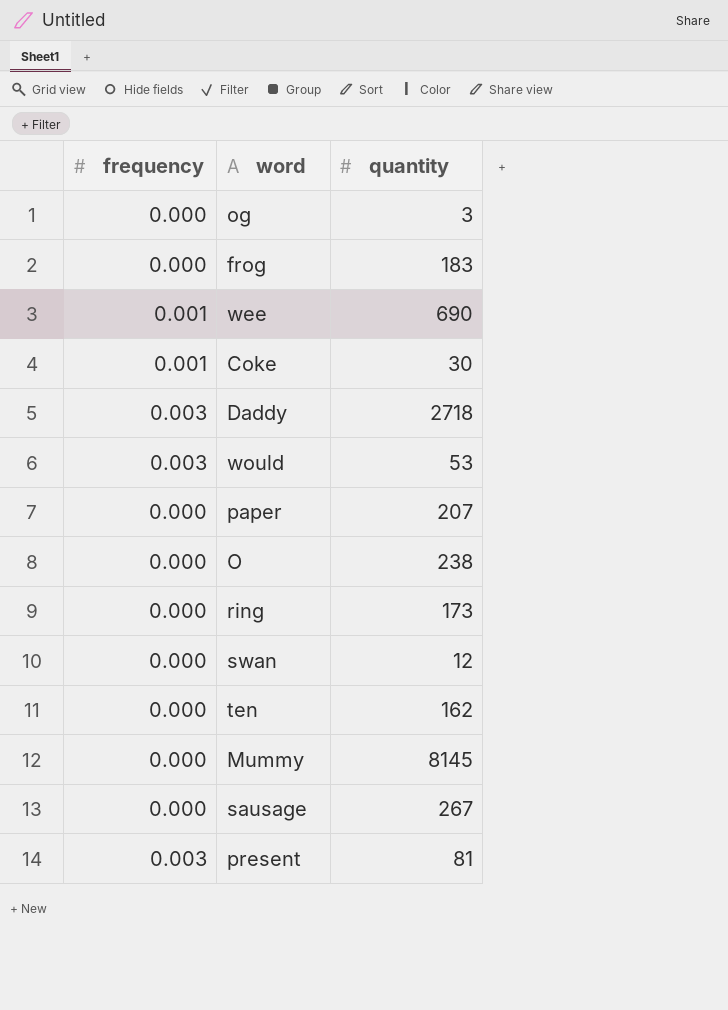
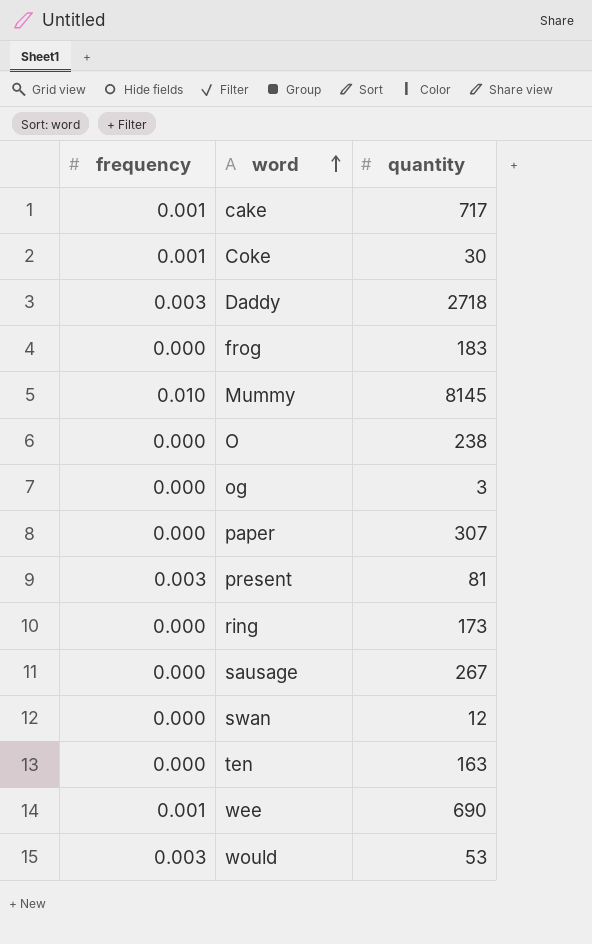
row order: none -> word ascending
row cake: none -> 0.001 | 717
Mummy | frequency: 0.000 -> 0.010
paper | quantity: 207 -> 307
ten | quantity: 162 -> 163

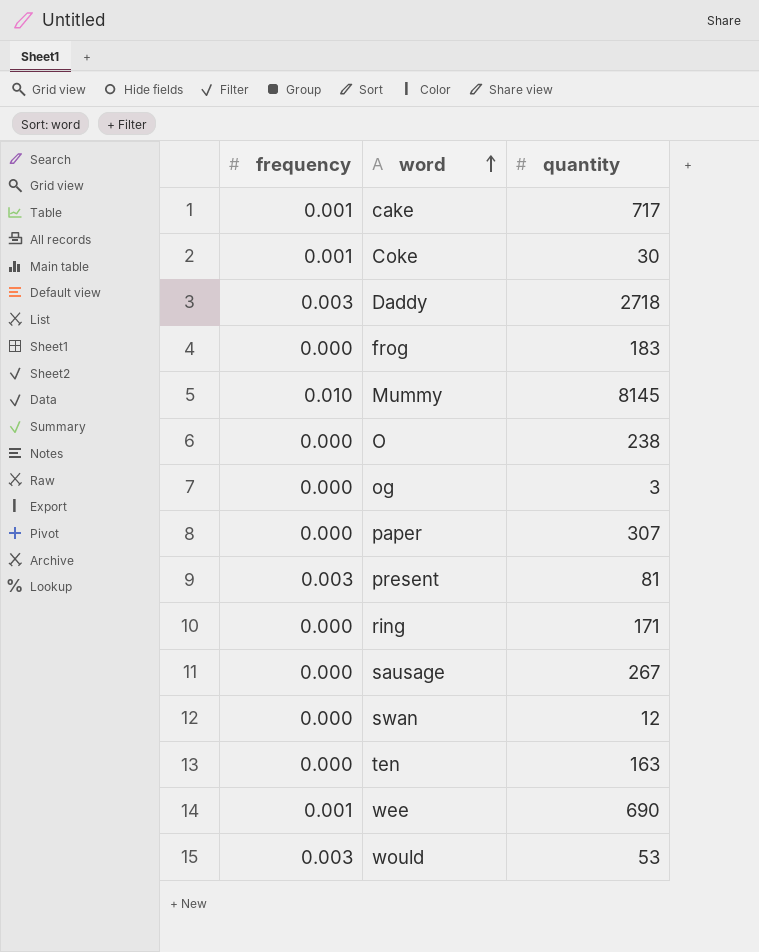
ring | quantity: 173 -> 171

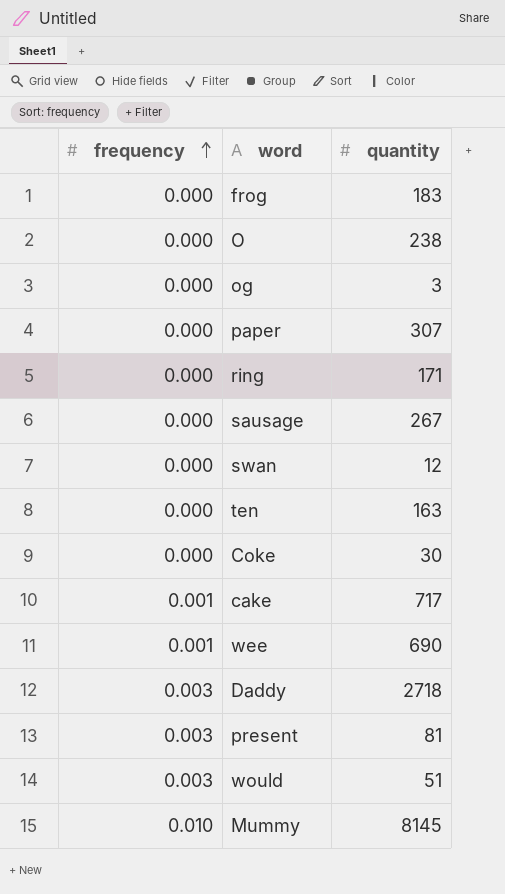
row order: word ascending -> frequency ascending
Coke | frequency: 0.001 -> 0.000
would | quantity: 53 -> 51

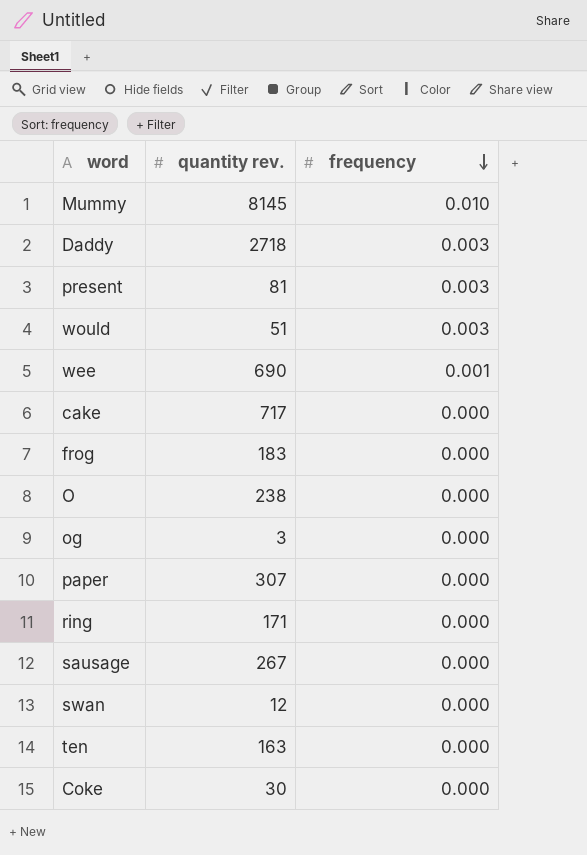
row order: frequency ascending -> frequency descending
column name: quantity -> quantity rev.
column frequency | position: 1 -> 3
cake | frequency: 0.001 -> 0.000

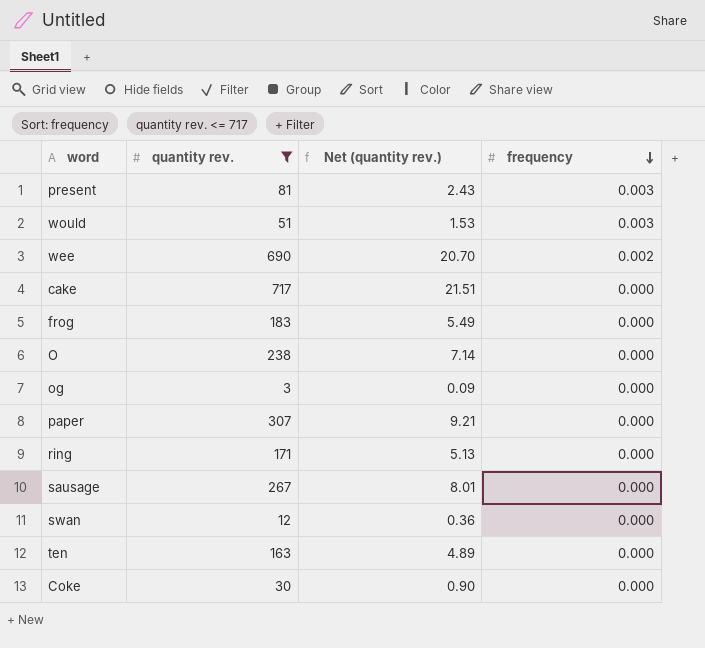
filter: none -> quantity rev. <= 717
column Net (quantity rev.) | formula: none -> [quantity rev.] * 0.03
wee | frequency: 0.001 -> 0.002

